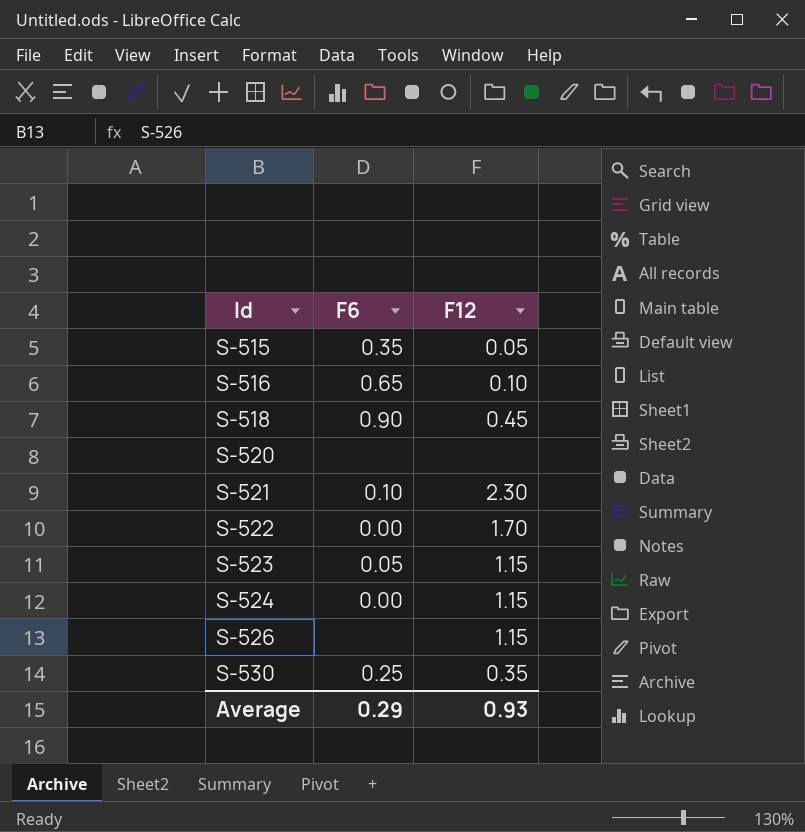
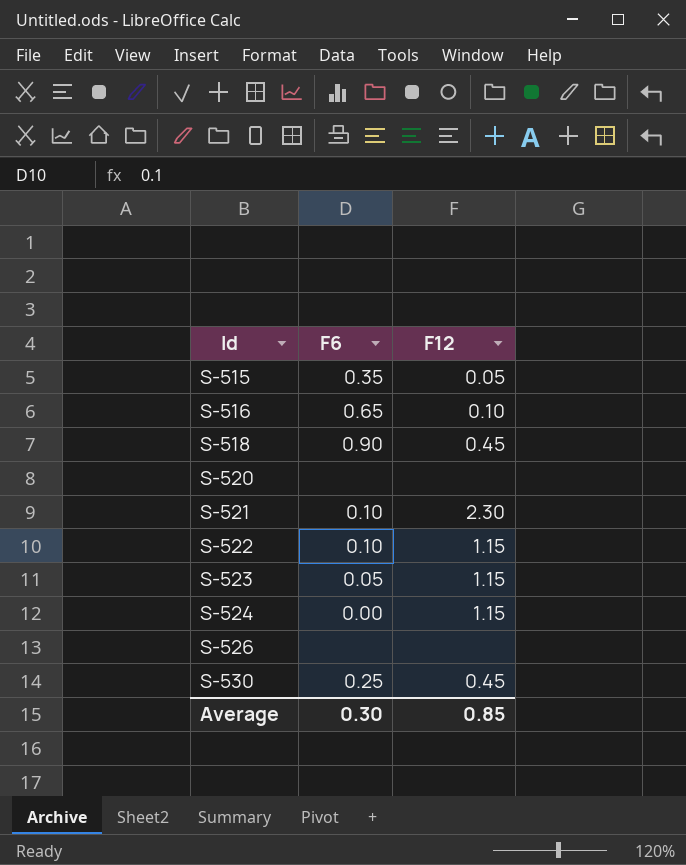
S-522 | F6: 0.00 -> 0.10
S-522 | F12: 1.70 -> 1.15
S-526 | F12: 1.15 -> none
S-530 | F12: 0.35 -> 0.45
Average | F6: 0.29 -> 0.30
Average | F12: 0.93 -> 0.85

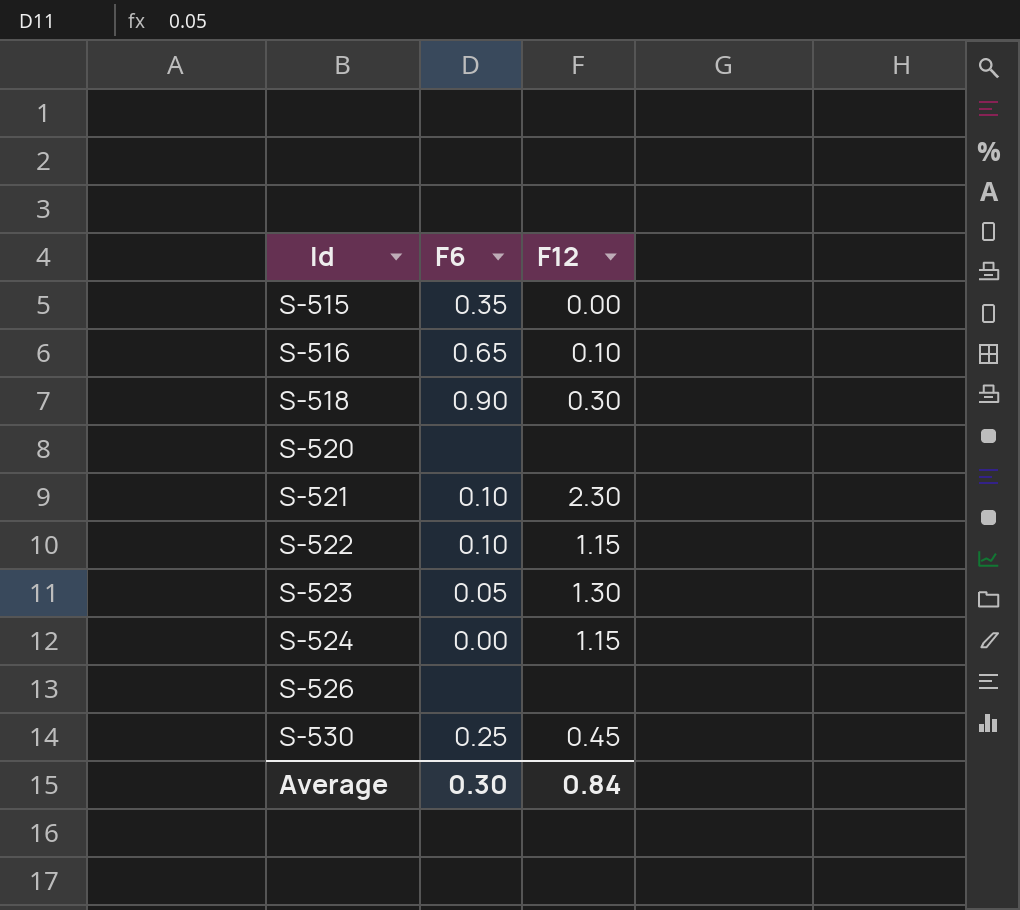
S-515 | F12: 0.05 -> 0.00
S-518 | F12: 0.45 -> 0.30
S-523 | F12: 1.15 -> 1.30
Average | F12: 0.85 -> 0.84

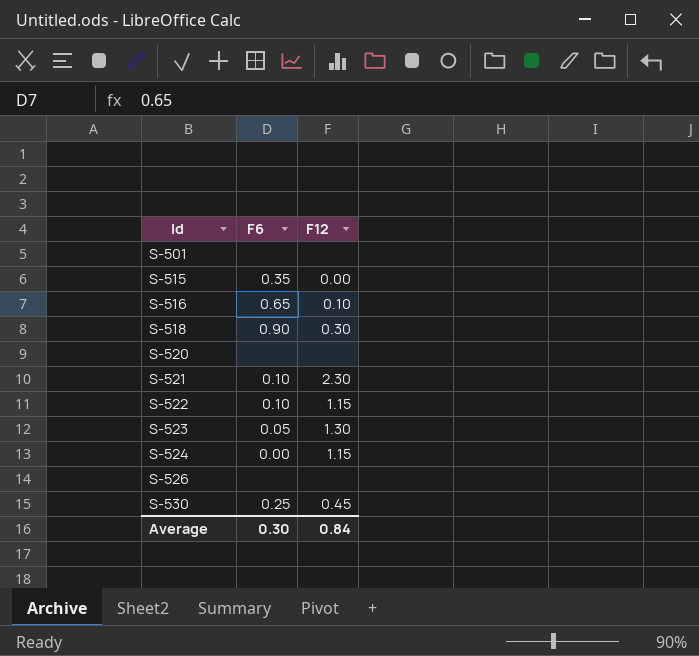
row S-501: none -> none | none

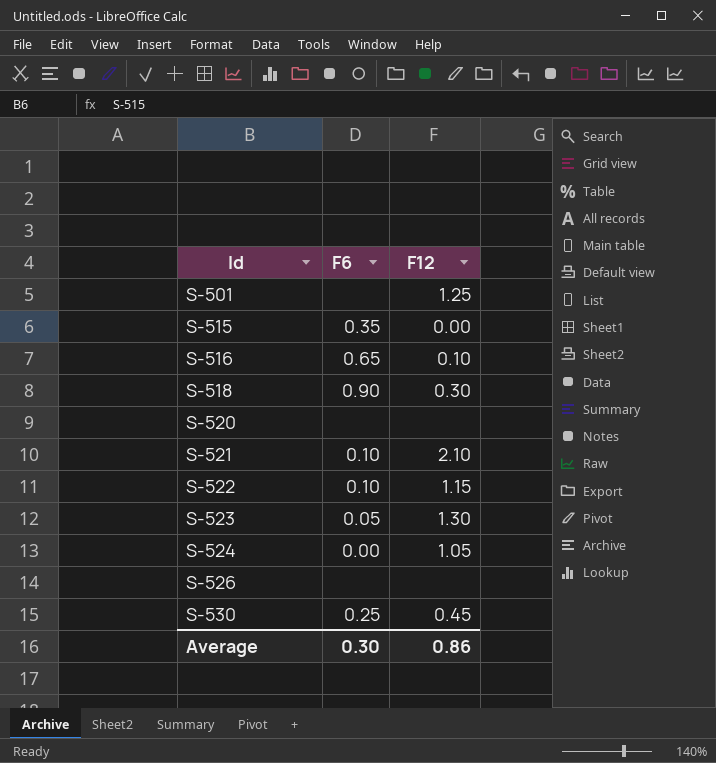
S-501 | F12: none -> 1.25
S-521 | F12: 2.30 -> 2.10
S-524 | F12: 1.15 -> 1.05
Average | F12: 0.84 -> 0.86

